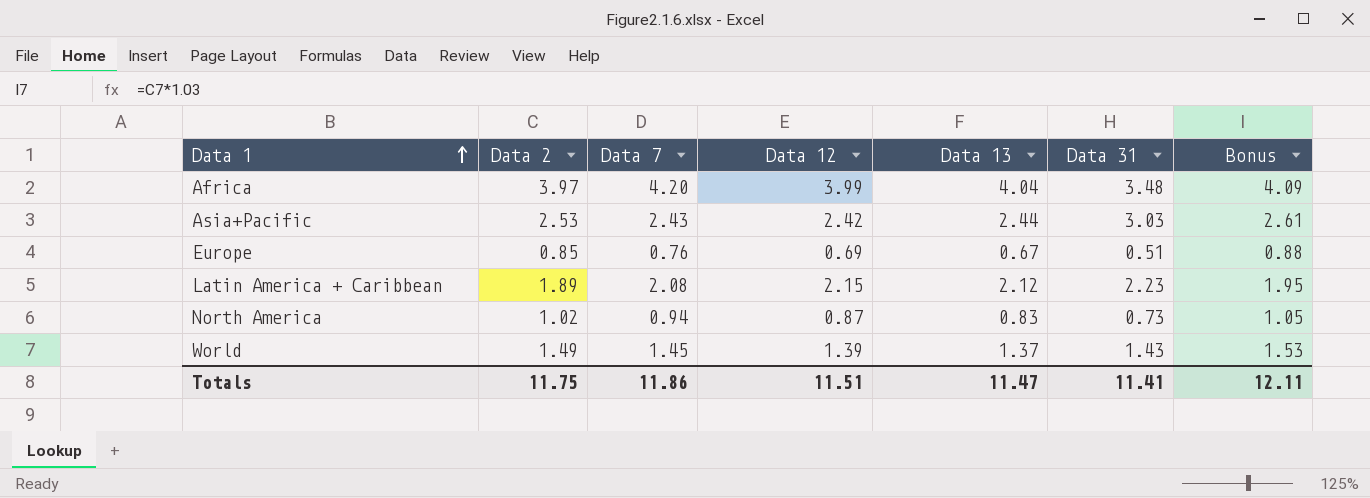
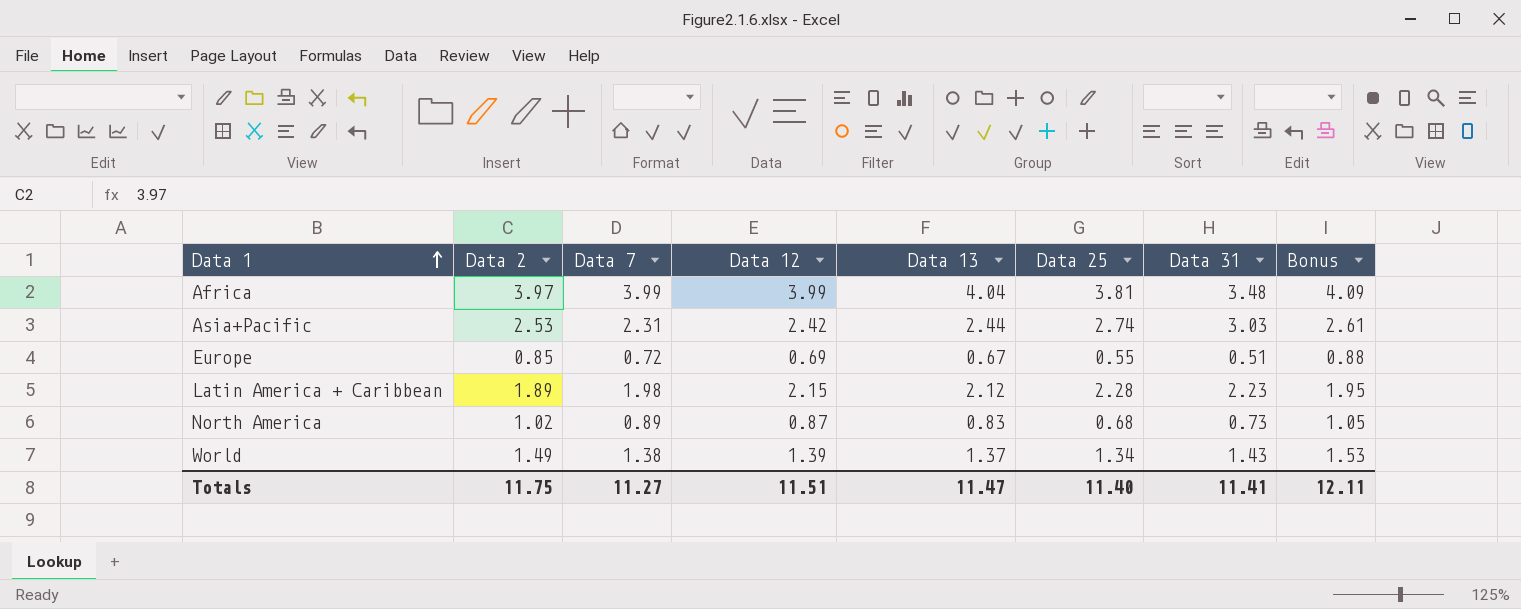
column Data 25 | position: none -> 6
Africa | Data 7: 4.20 -> 3.99
Asia+Pacific | Data 7: 2.43 -> 2.31
Europe | Data 7: 0.76 -> 0.72
Latin America + Caribbean | Data 7: 2.08 -> 1.98
North America | Data 7: 0.94 -> 0.89
World | Data 7: 1.45 -> 1.38
Totals | Data 7: 11.86 -> 11.27

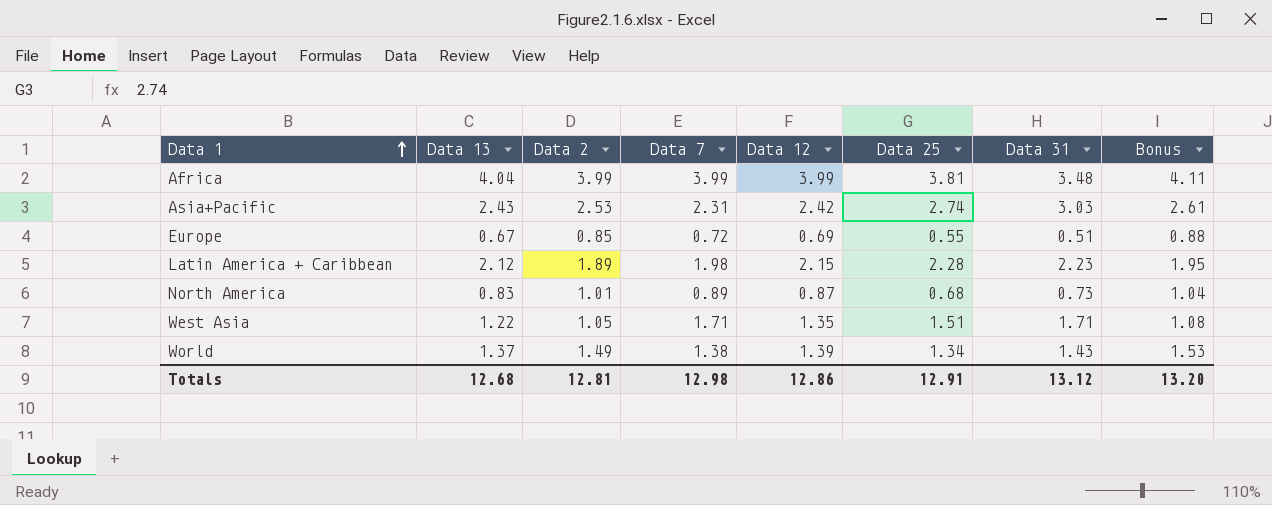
column Data 13 | position: 5 -> 2
Africa | Data 2: 3.97 -> 3.99
Africa | Bonus: 4.09 -> 4.11
Asia+Pacific | Data 13: 2.44 -> 2.43
North America | Data 2: 1.02 -> 1.01
North America | Bonus: 1.05 -> 1.04
row West Asia: none -> 1.22 | 1.05 | 1.71 | 1.35 | 1.51 | 1.71 | 1.08
Totals | Data 13: 11.47 -> 12.68
Totals | Data 2: 11.75 -> 12.81
Totals | Data 7: 11.27 -> 12.98
Totals | Data 12: 11.51 -> 12.86
Totals | Data 25: 11.40 -> 12.91
Totals | Data 31: 11.41 -> 13.12
Totals | Bonus: 12.11 -> 13.20

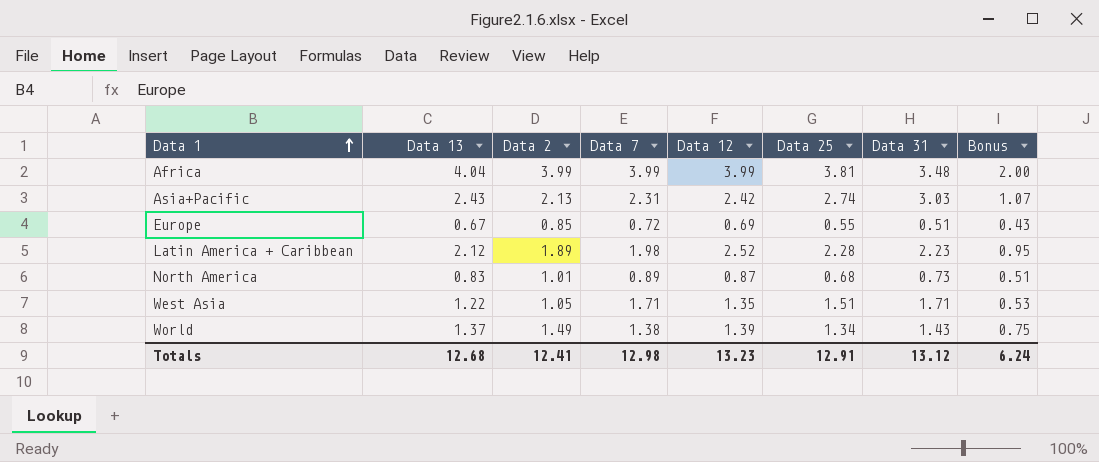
column Bonus | formula: [Data 2] * 1.03 -> [Data 2] * 0.5
Asia+Pacific | Data 2: 2.53 -> 2.13
Latin America + Caribbean | Data 12: 2.15 -> 2.52
Totals | Data 2: 12.81 -> 12.41
Totals | Data 12: 12.86 -> 13.23
Totals | Bonus: 13.20 -> 6.24

